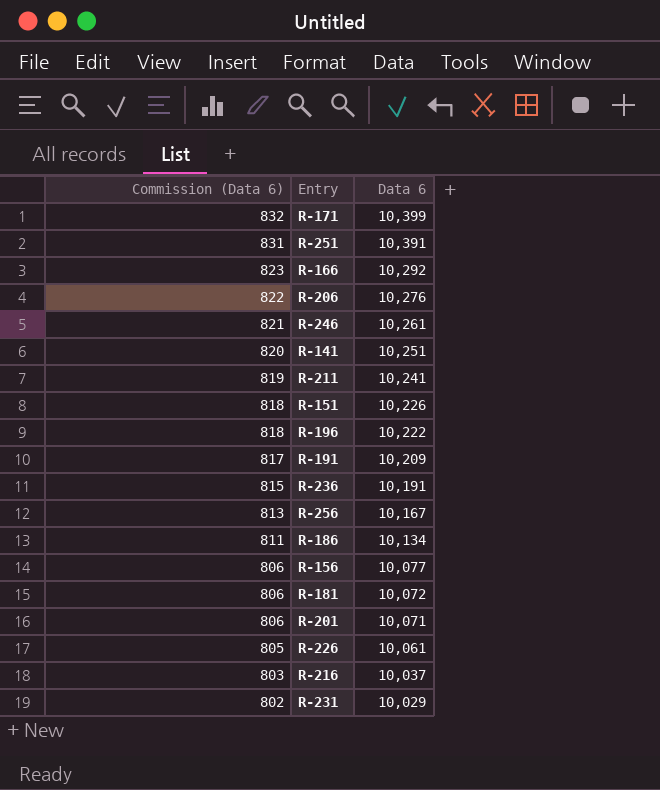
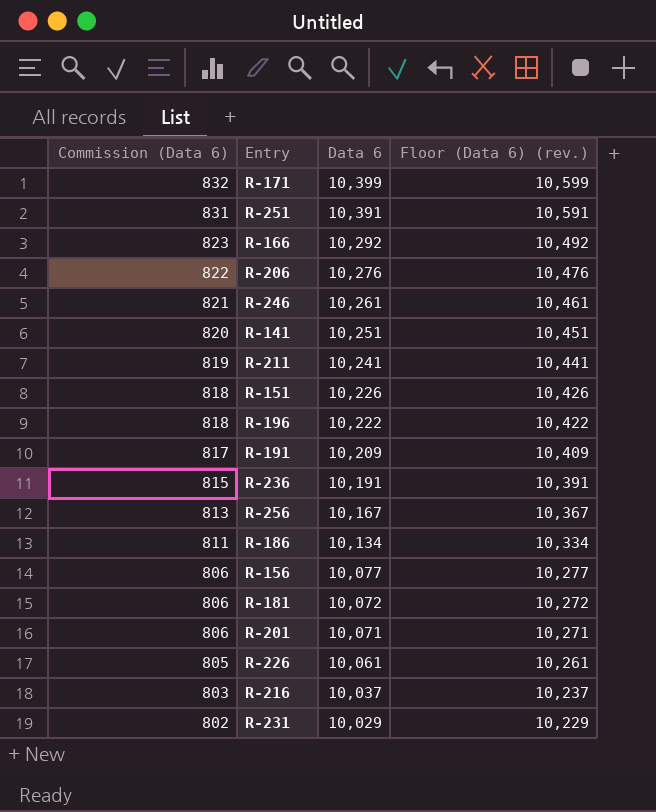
column Floor (Data 6) (rev.) | formula: none -> [Data 6] + 200

